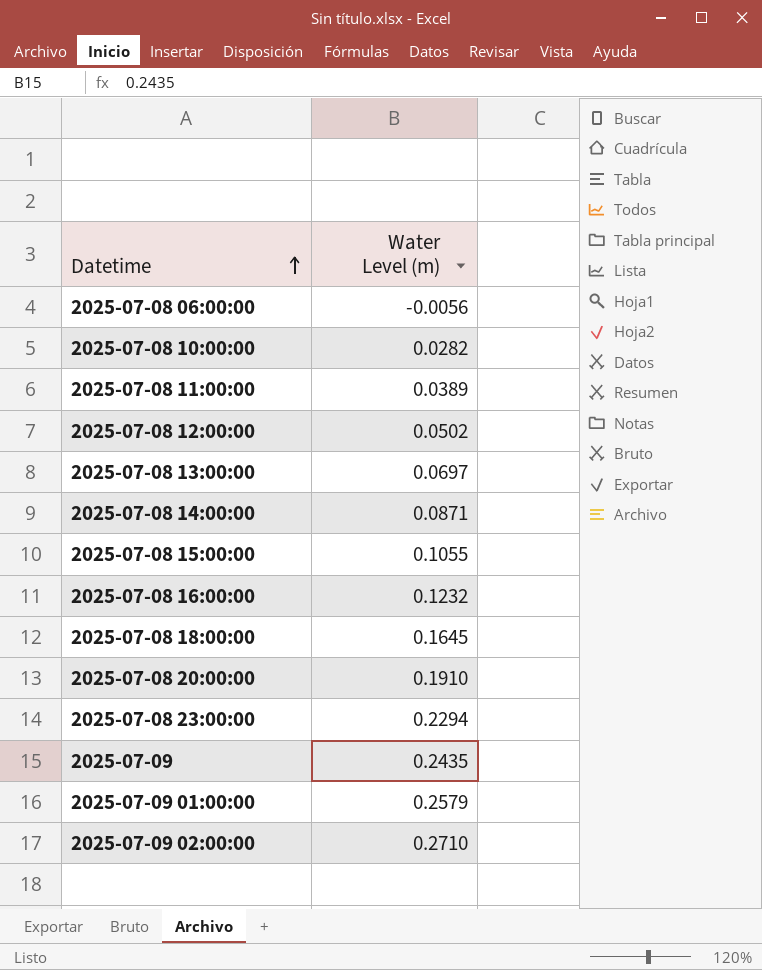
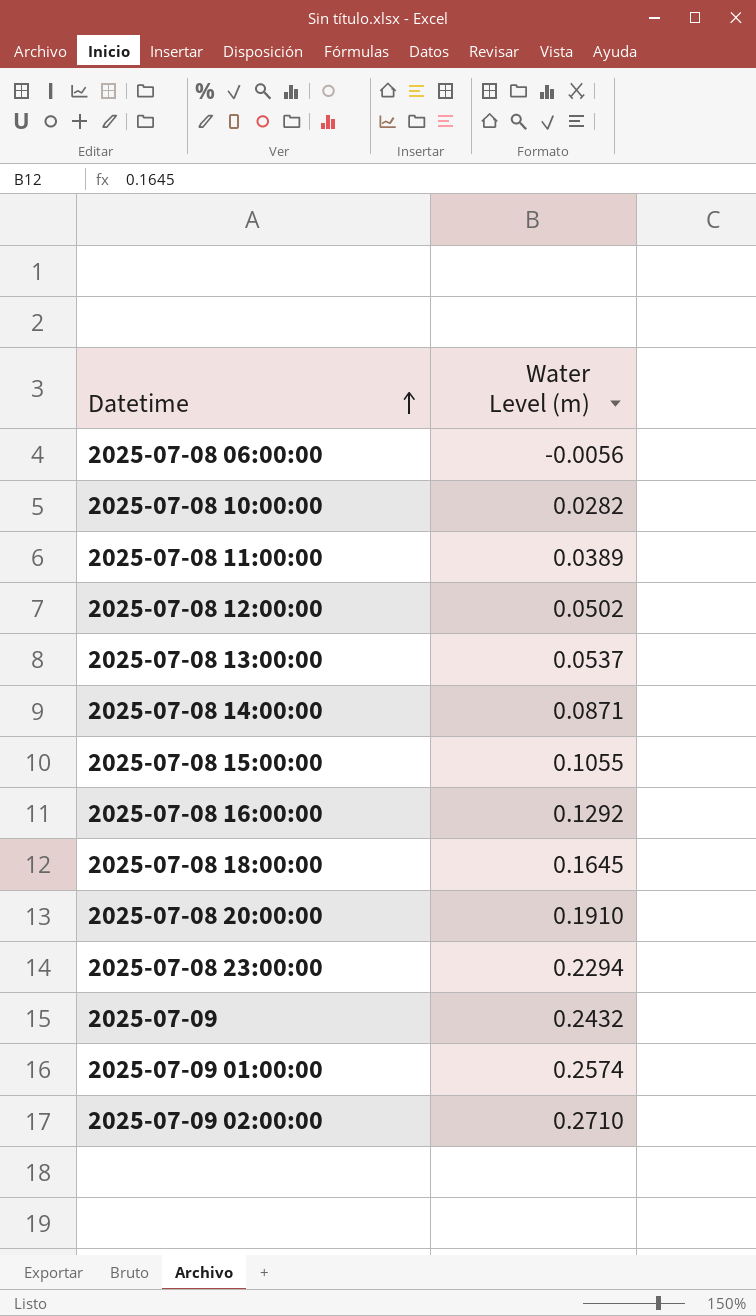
2025-07-08 13:00:00 | Water Level (m): 0.0697 -> 0.0537
2025-07-08 16:00:00 | Water Level (m): 0.1232 -> 0.1292
2025-07-09 | Water Level (m): 0.2435 -> 0.2432
2025-07-09 01:00:00 | Water Level (m): 0.2579 -> 0.2574

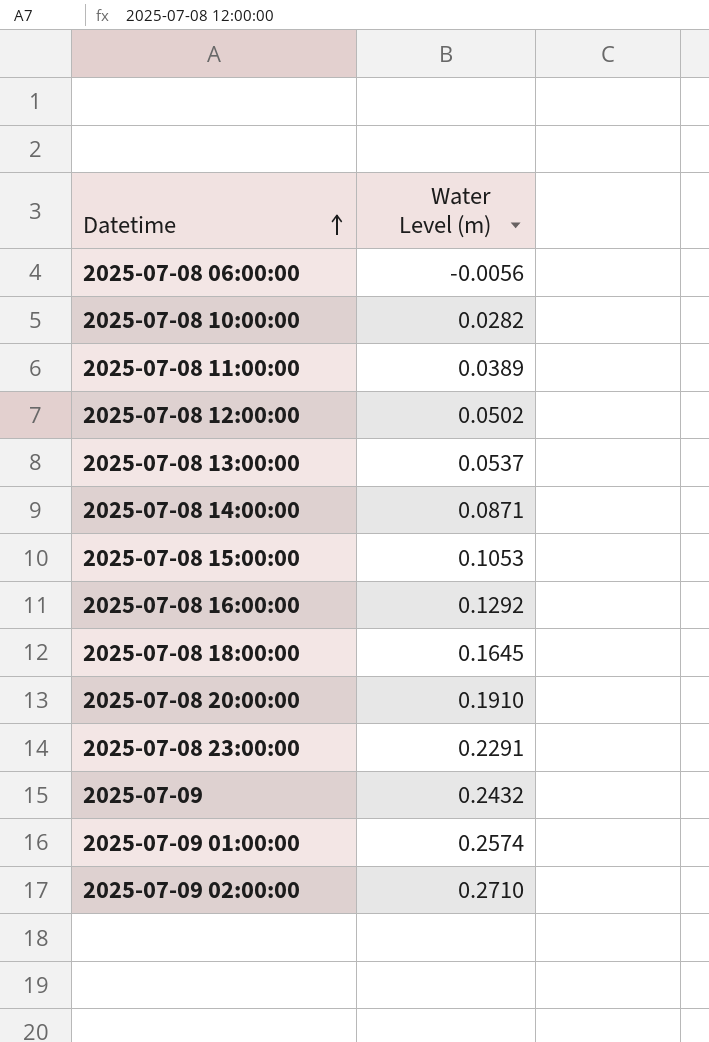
2025-07-08 15:00:00 | Water Level (m): 0.1055 -> 0.1053
2025-07-08 23:00:00 | Water Level (m): 0.2294 -> 0.2291

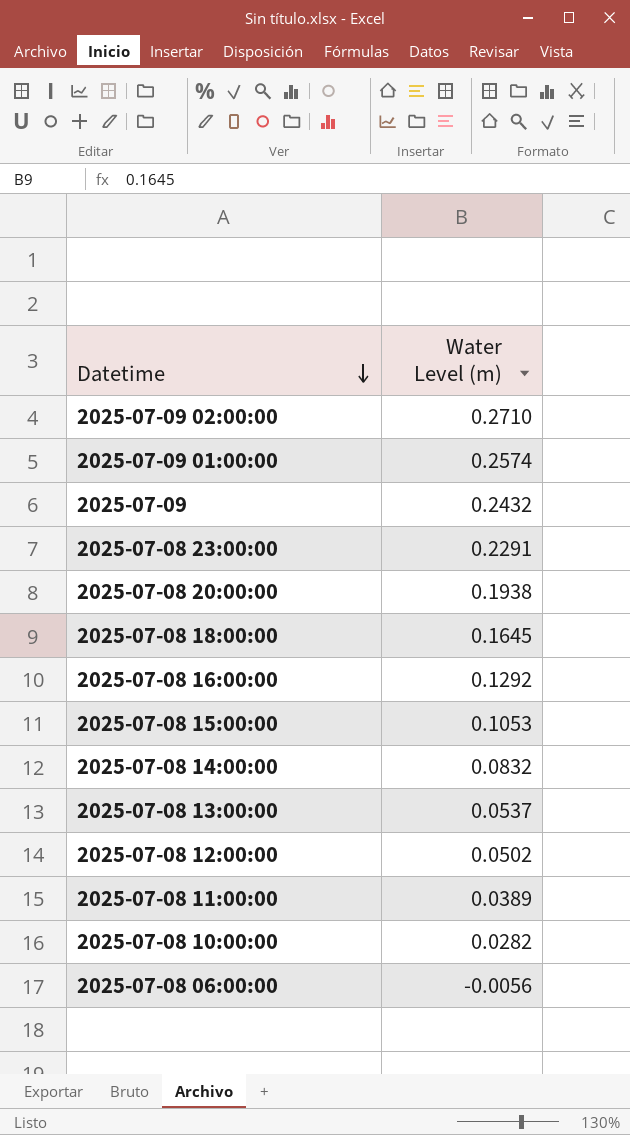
row order: Datetime ascending -> Datetime descending
2025-07-08 20:00:00 | Water Level (m): 0.1910 -> 0.1938
2025-07-08 14:00:00 | Water Level (m): 0.0871 -> 0.0832

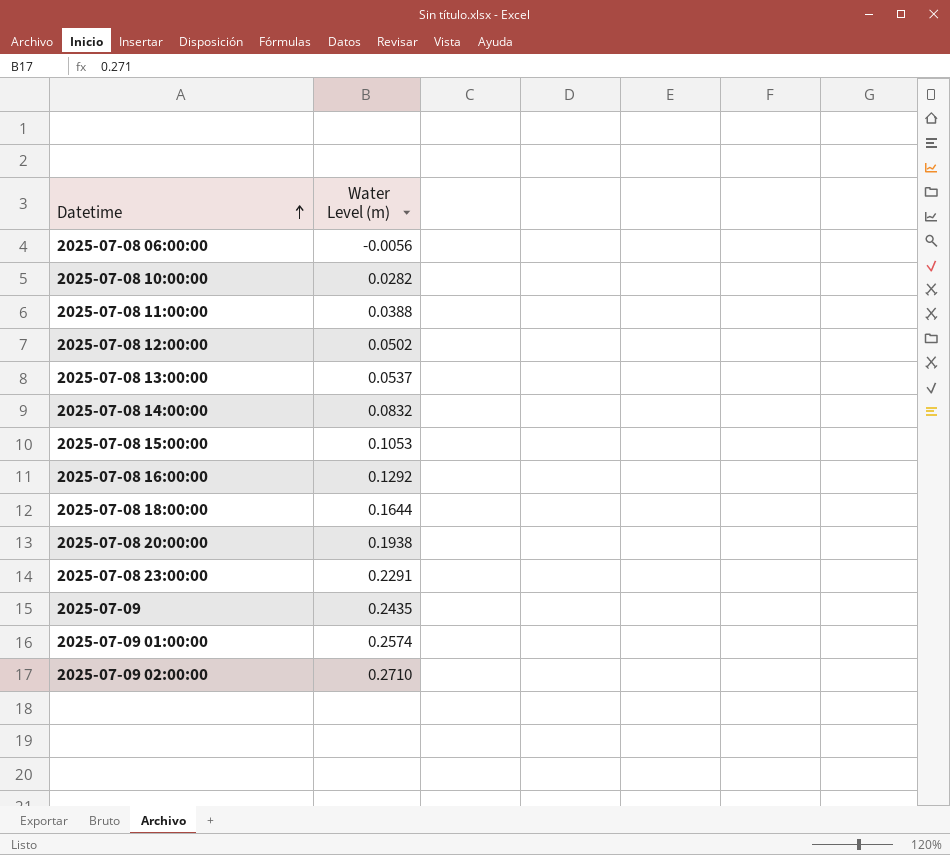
row order: Datetime descending -> Datetime ascending
2025-07-08 11:00:00 | Water Level (m): 0.0389 -> 0.0388
2025-07-08 18:00:00 | Water Level (m): 0.1645 -> 0.1644
2025-07-09 | Water Level (m): 0.2432 -> 0.2435

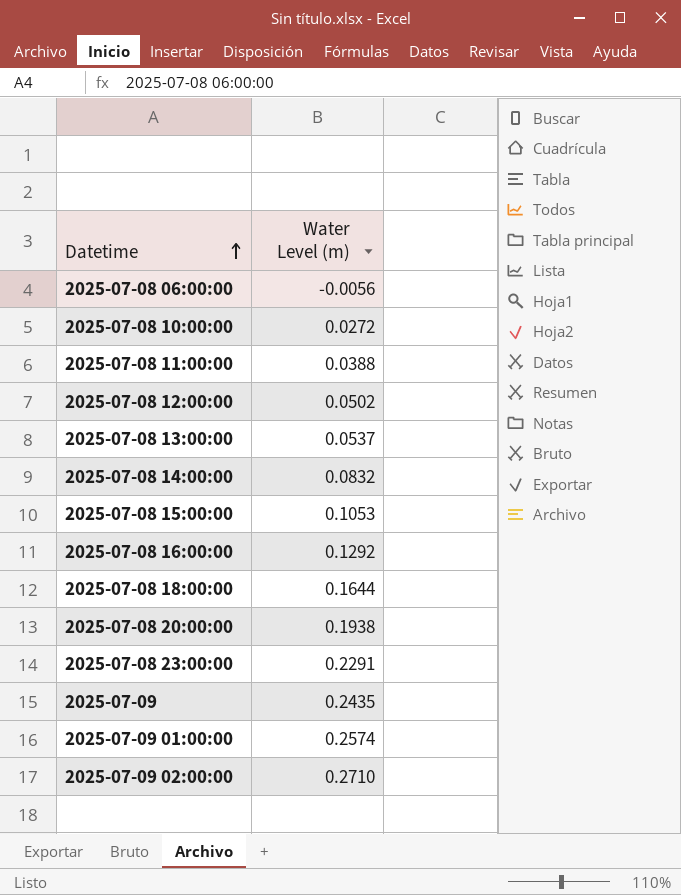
2025-07-08 10:00:00 | Water Level (m): 0.0282 -> 0.0272

